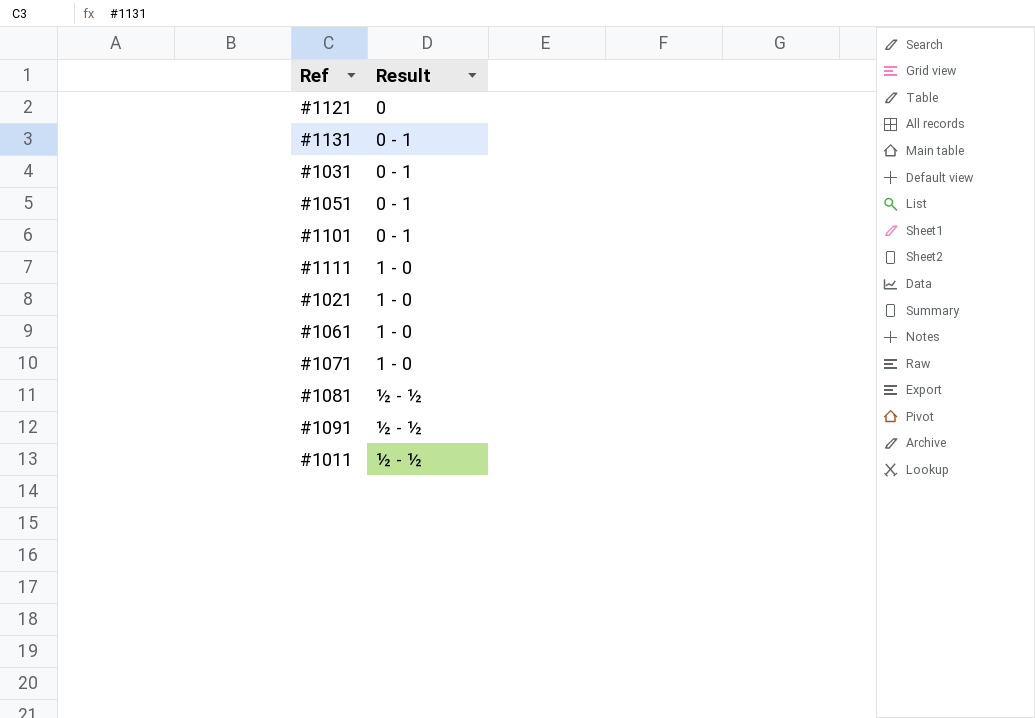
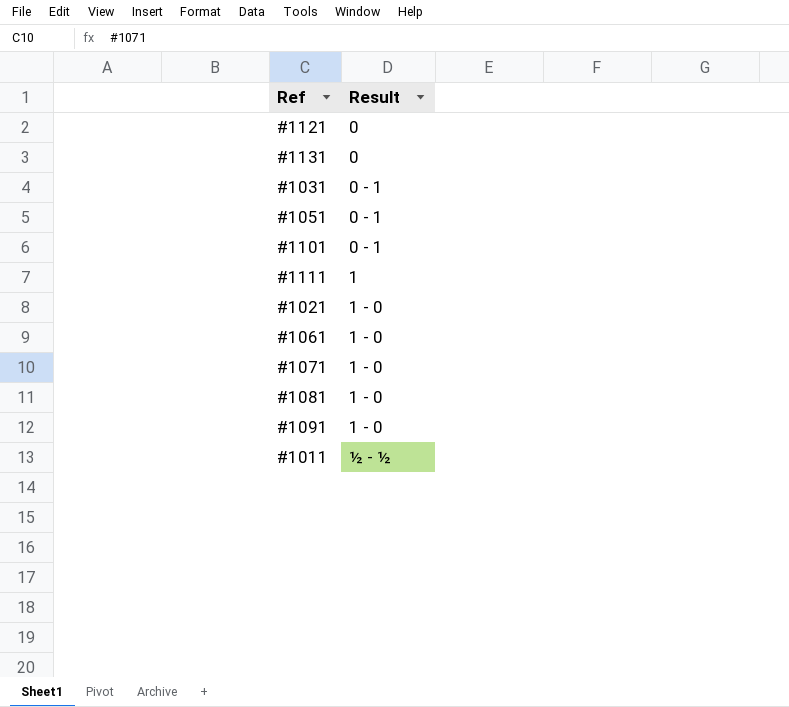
#1131 | Result: 0 - 1 -> 0
#1111 | Result: 1 - 0 -> 1
#1081 | Result: ½ - ½ -> 1 - 0
#1091 | Result: ½ - ½ -> 1 - 0

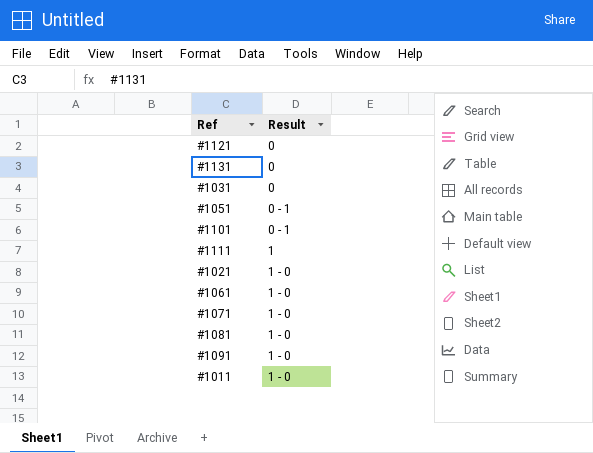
#1031 | Result: 0 - 1 -> 0
#1011 | Result: ½ - ½ -> 1 - 0

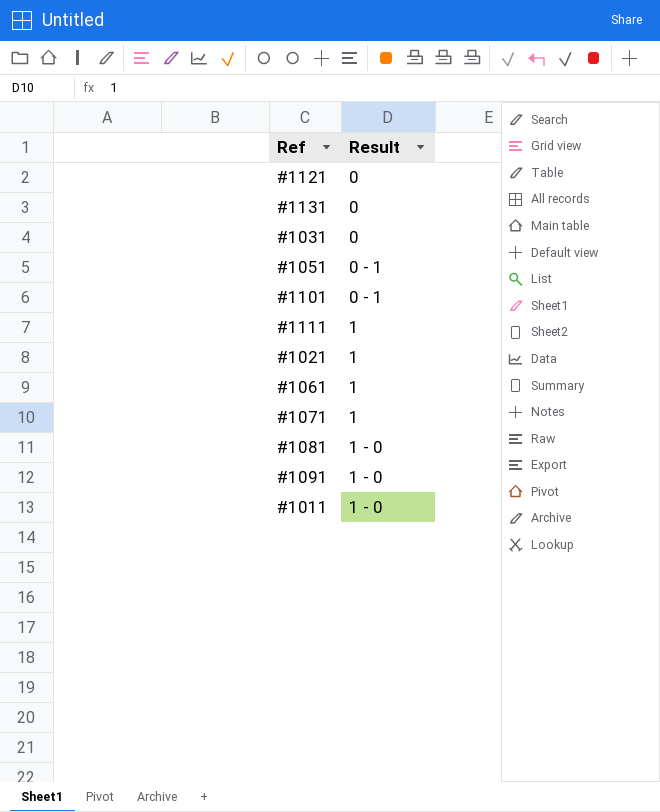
#1021 | Result: 1 - 0 -> 1
#1061 | Result: 1 - 0 -> 1
#1071 | Result: 1 - 0 -> 1

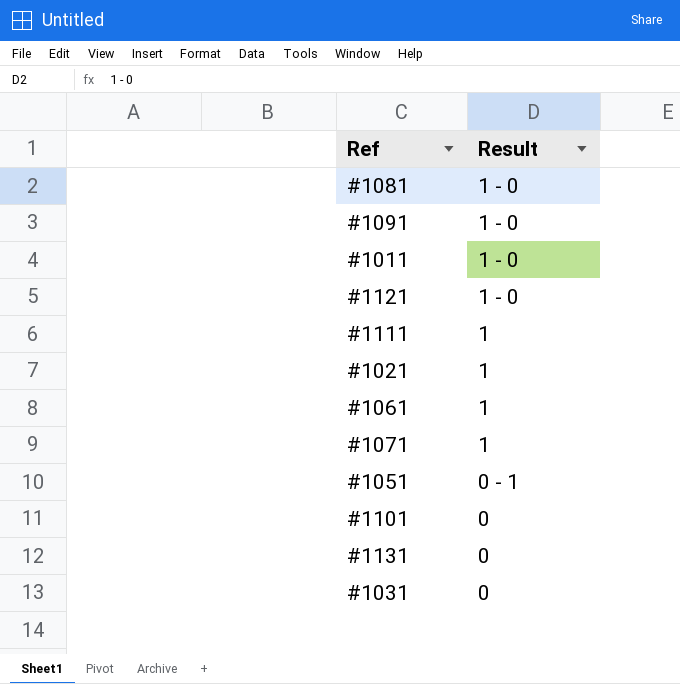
row order: Result ascending -> Result descending
#1121 | Result: 0 -> 1 - 0
#1101 | Result: 0 - 1 -> 0

